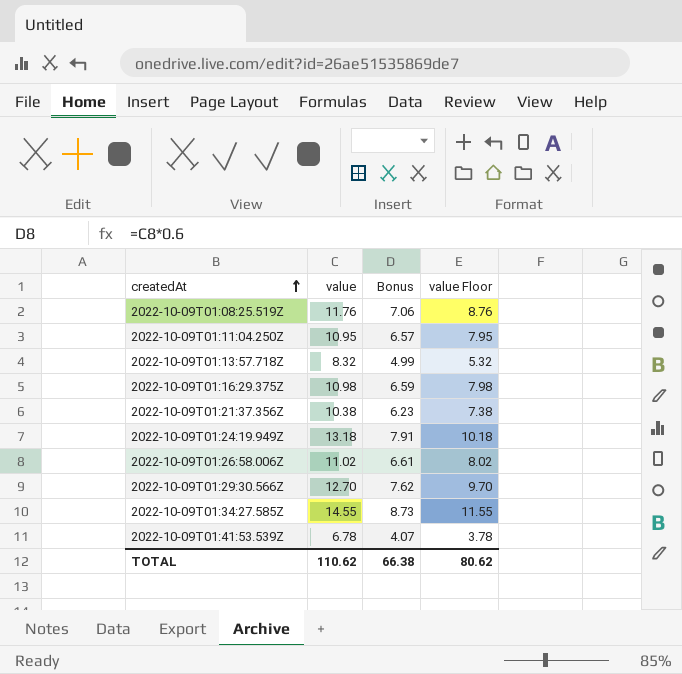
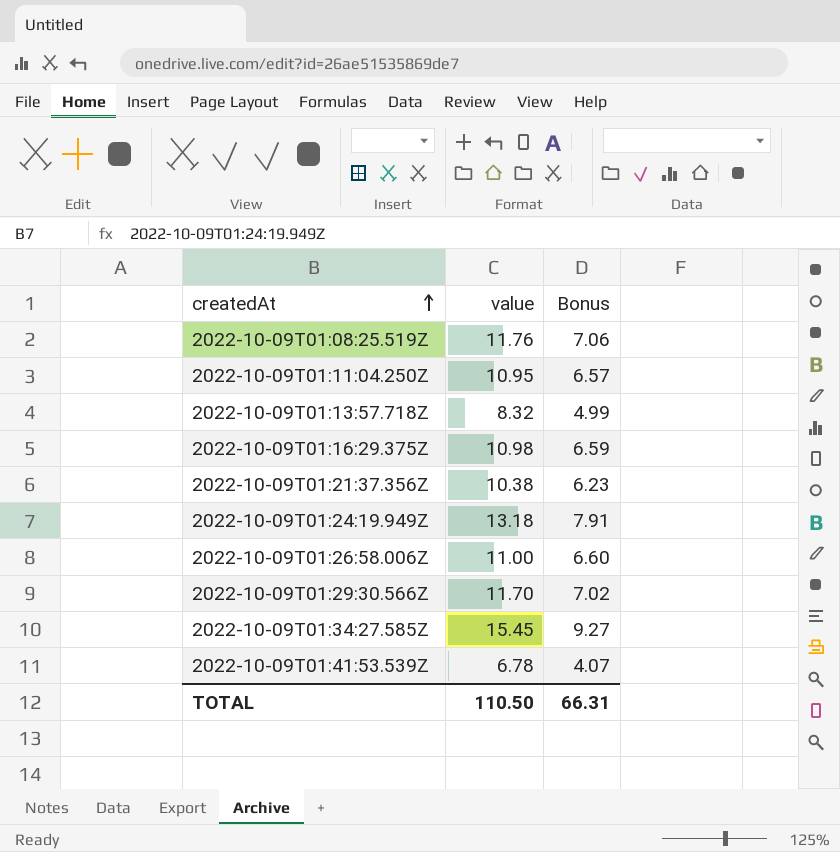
column value Floor | formula: [value] - 3 -> none
2022-10-09T01:26:58.006Z | value: 11.02 -> 11.00
2022-10-09T01:26:58.006Z | Bonus: 6.61 -> 6.60
2022-10-09T01:29:30.566Z | value: 12.70 -> 11.70
2022-10-09T01:29:30.566Z | Bonus: 7.62 -> 7.02
2022-10-09T01:34:27.585Z | value: 14.55 -> 15.45
2022-10-09T01:34:27.585Z | Bonus: 8.73 -> 9.27
TOTAL | value: 110.62 -> 110.50
TOTAL | Bonus: 66.38 -> 66.31

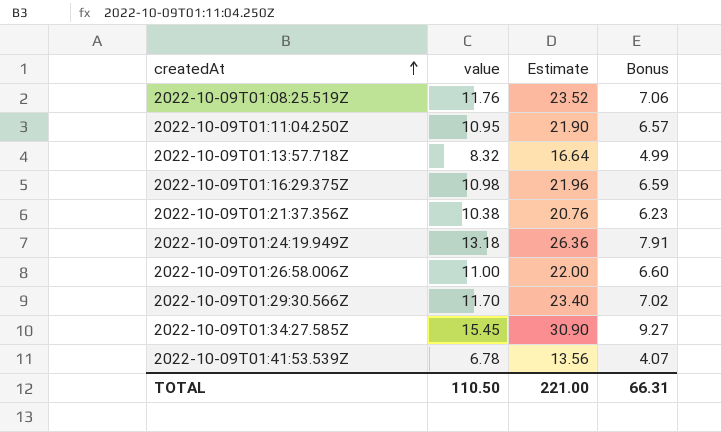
column Estimate | formula: none -> [value] * 2

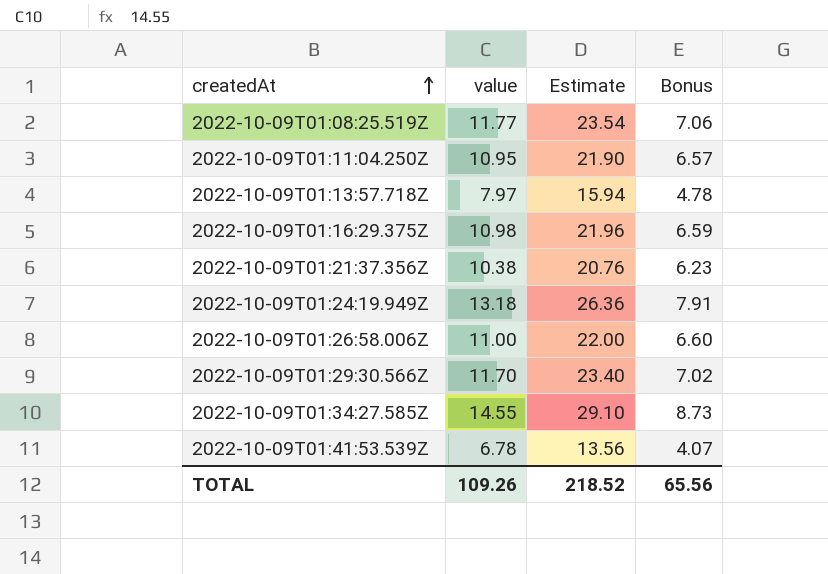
2022-10-09T01:08:25.519Z | value: 11.76 -> 11.77
2022-10-09T01:08:25.519Z | Estimate: 23.52 -> 23.54
2022-10-09T01:13:57.718Z | value: 8.32 -> 7.97
2022-10-09T01:13:57.718Z | Estimate: 16.64 -> 15.94
2022-10-09T01:13:57.718Z | Bonus: 4.99 -> 4.78
2022-10-09T01:34:27.585Z | value: 15.45 -> 14.55
2022-10-09T01:34:27.585Z | Estimate: 30.90 -> 29.10
2022-10-09T01:34:27.585Z | Bonus: 9.27 -> 8.73
TOTAL | value: 110.50 -> 109.26
TOTAL | Estimate: 221.00 -> 218.52
TOTAL | Bonus: 66.31 -> 65.56

